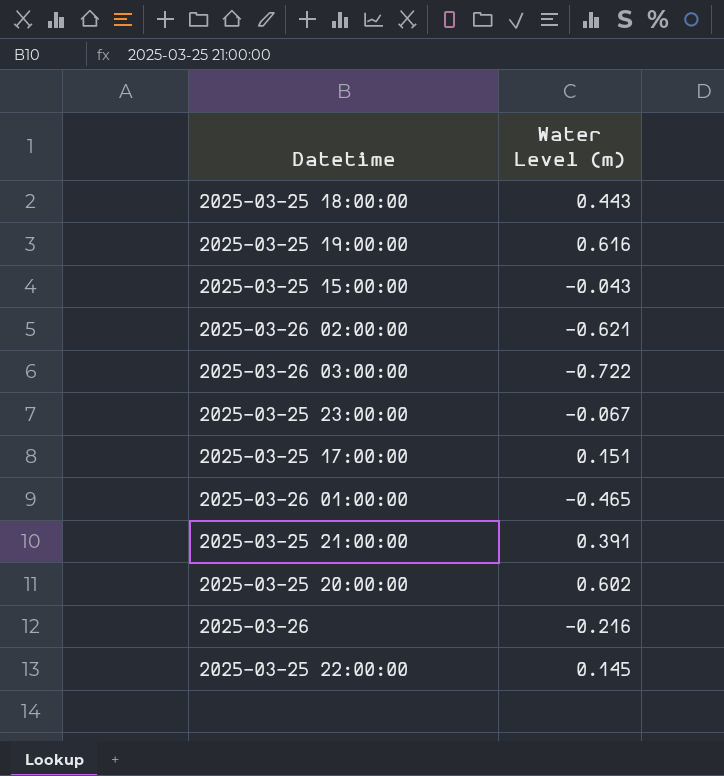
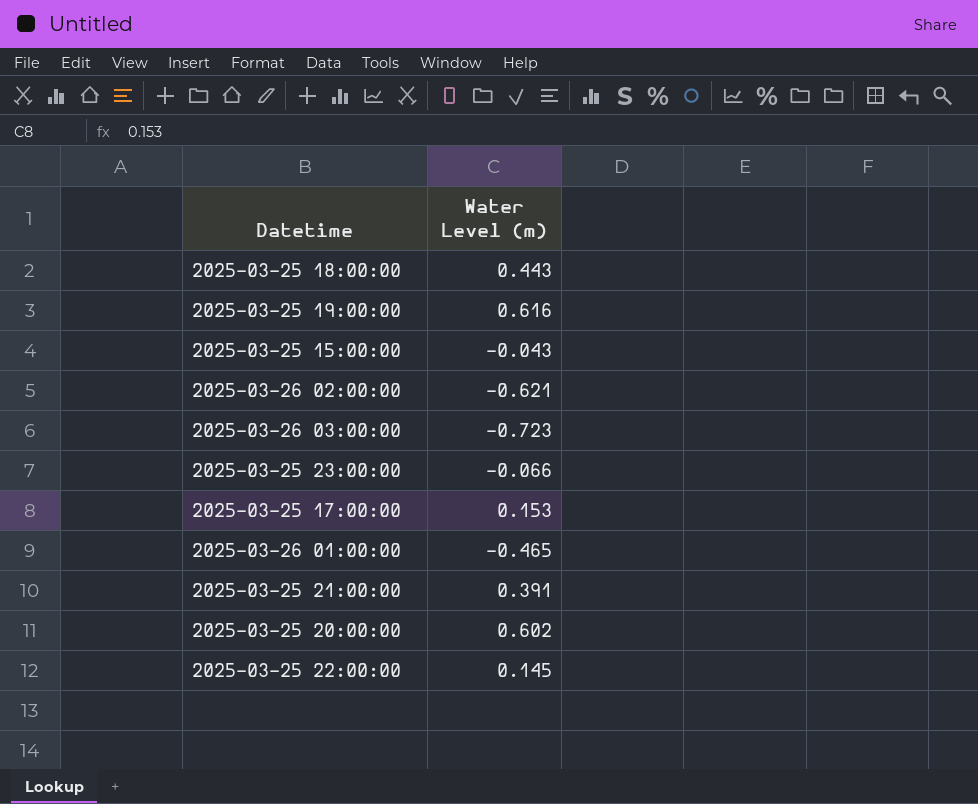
row 2025-03-26: -0.216 -> none
2025-03-26 03:00:00 | Water Level (m): -0.722 -> -0.723
2025-03-25 23:00:00 | Water Level (m): -0.067 -> -0.066
2025-03-25 17:00:00 | Water Level (m): 0.151 -> 0.153

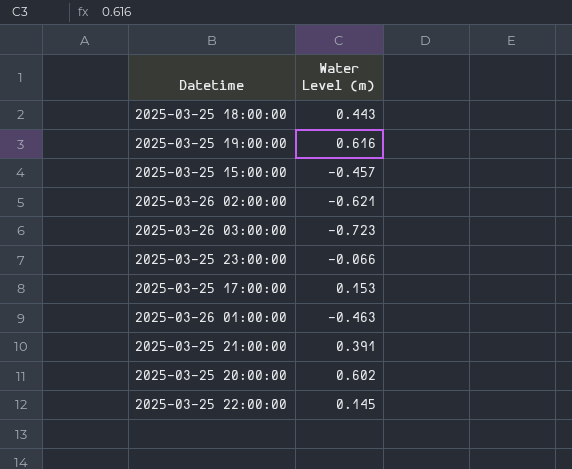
2025-03-25 15:00:00 | Water Level (m): -0.043 -> -0.457
2025-03-26 01:00:00 | Water Level (m): -0.465 -> -0.463

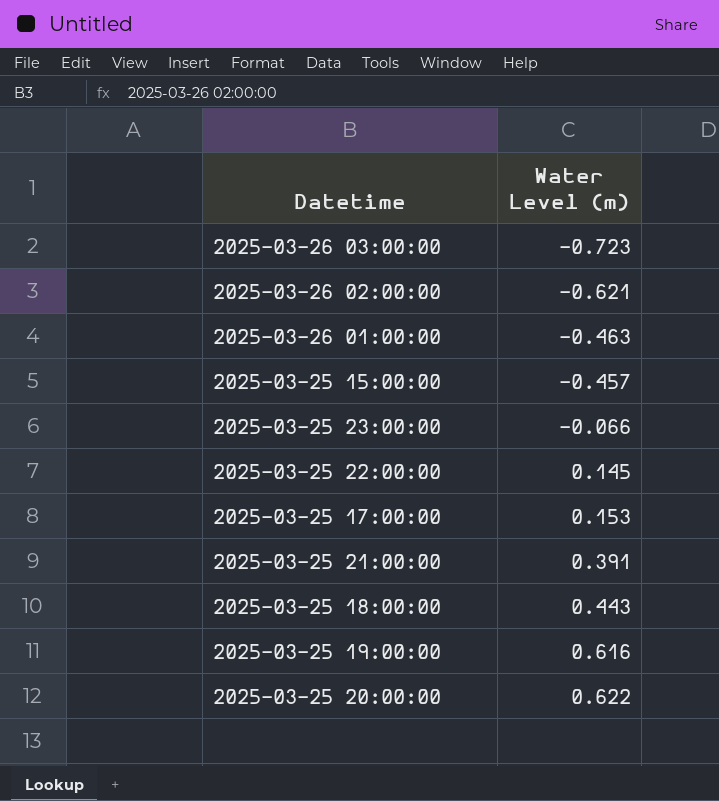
row order: none -> Water Level (m) ascending
2025-03-25 20:00:00 | Water Level (m): 0.602 -> 0.622

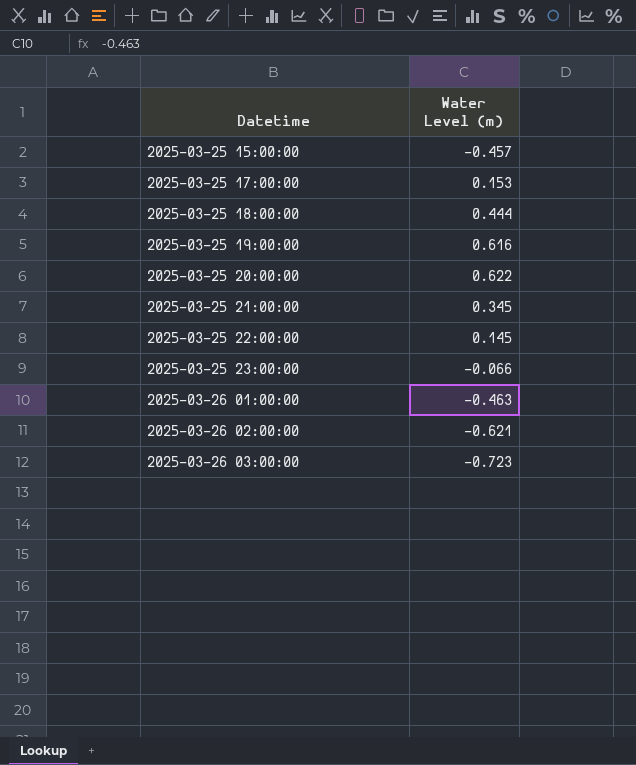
row order: Water Level (m) ascending -> Datetime ascending
2025-03-25 18:00:00 | Water Level (m): 0.443 -> 0.444
2025-03-25 21:00:00 | Water Level (m): 0.391 -> 0.345

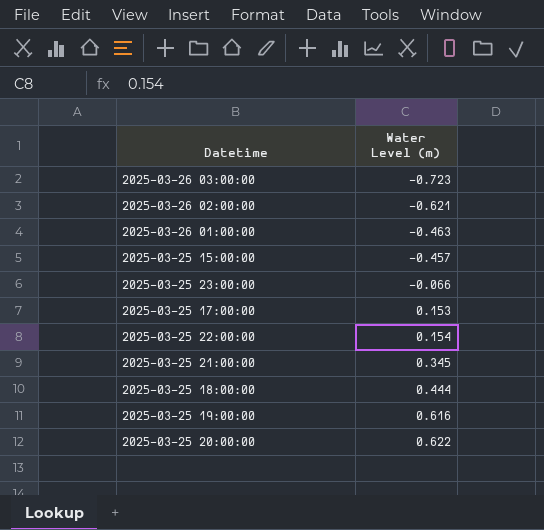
row order: Datetime ascending -> Water Level (m) ascending
2025-03-25 22:00:00 | Water Level (m): 0.145 -> 0.154

